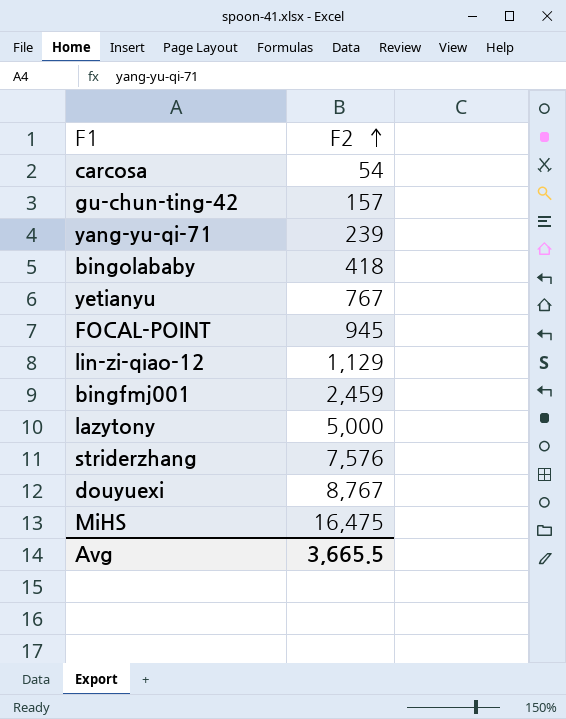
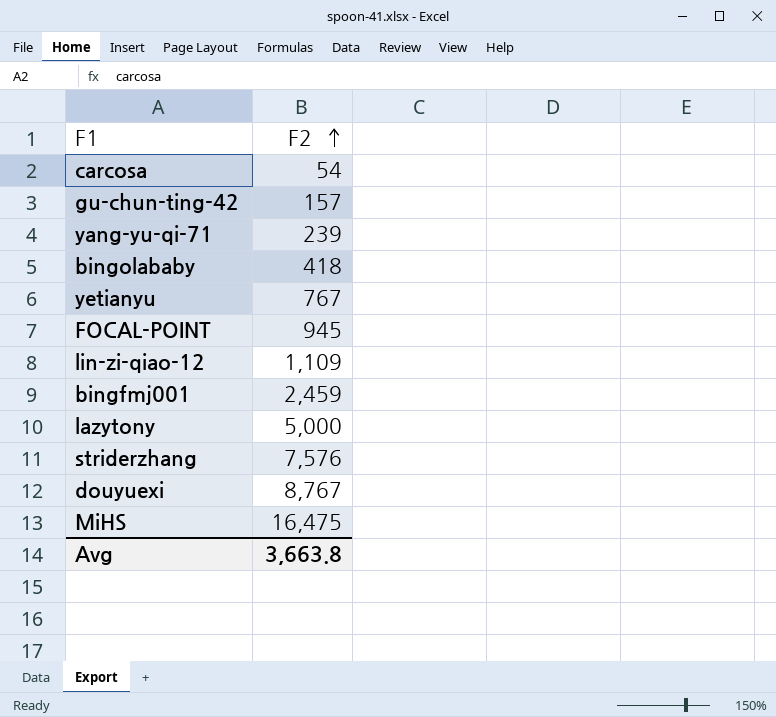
lin-zi-qiao-12 | F2: 1,129 -> 1,109
Avg | F2: 3,665.5 -> 3,663.8

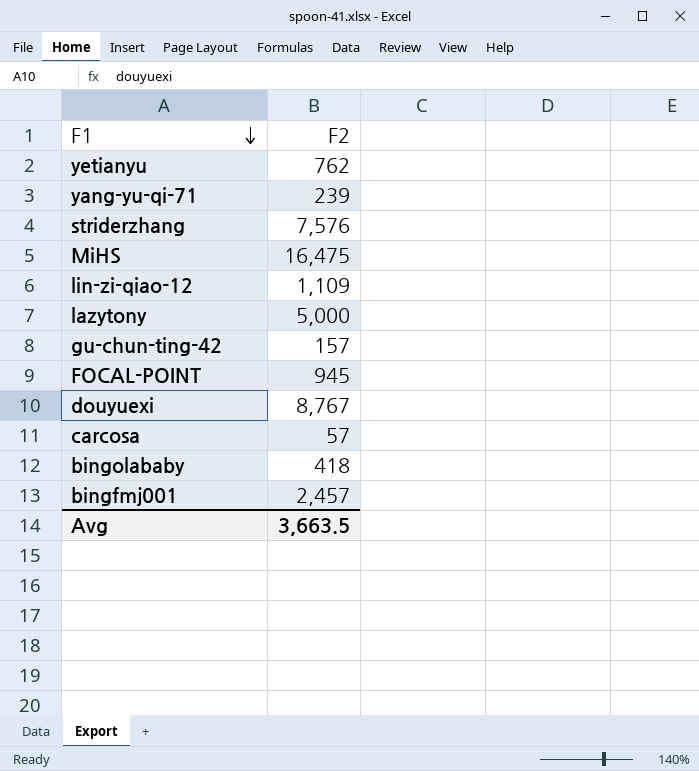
row order: F2 ascending -> F1 descending
yetianyu | F2: 767 -> 762
carcosa | F2: 54 -> 57
bingfmj001 | F2: 2,459 -> 2,457
Avg | F2: 3,663.8 -> 3,663.5

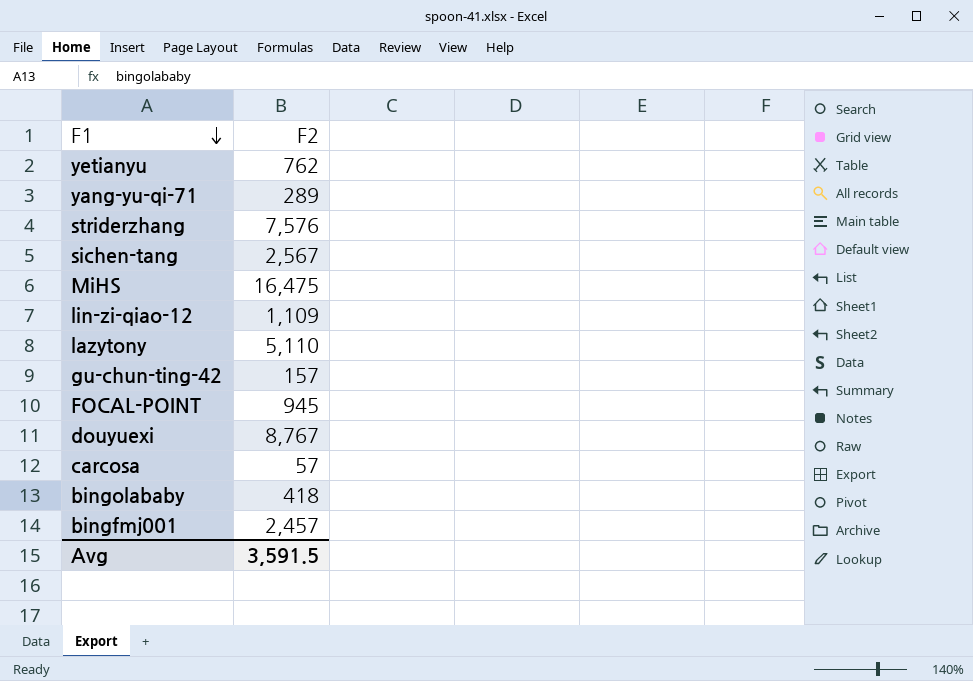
yang-yu-qi-71 | F2: 239 -> 289
row sichen-tang: none -> 2,567
lazytony | F2: 5,000 -> 5,110
Avg | F2: 3,663.5 -> 3,591.5

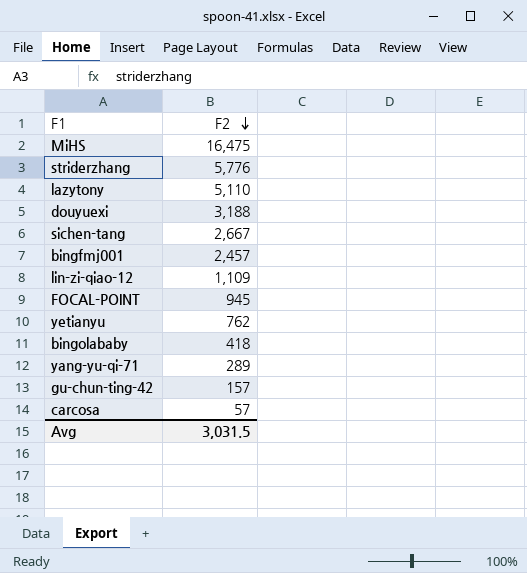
row order: F1 descending -> F2 descending
striderzhang | F2: 7,576 -> 5,776
douyuexi | F2: 8,767 -> 3,188
sichen-tang | F2: 2,567 -> 2,667
Avg | F2: 3,591.5 -> 3,031.5

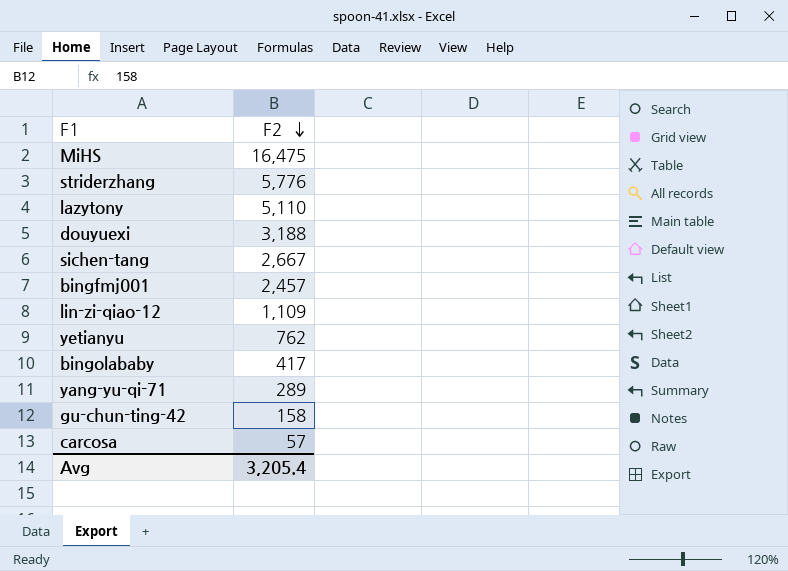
row FOCAL-POINT: 945 -> none
bingolababy | F2: 418 -> 417
gu-chun-ting-42 | F2: 157 -> 158
Avg | F2: 3,031.5 -> 3,205.4

